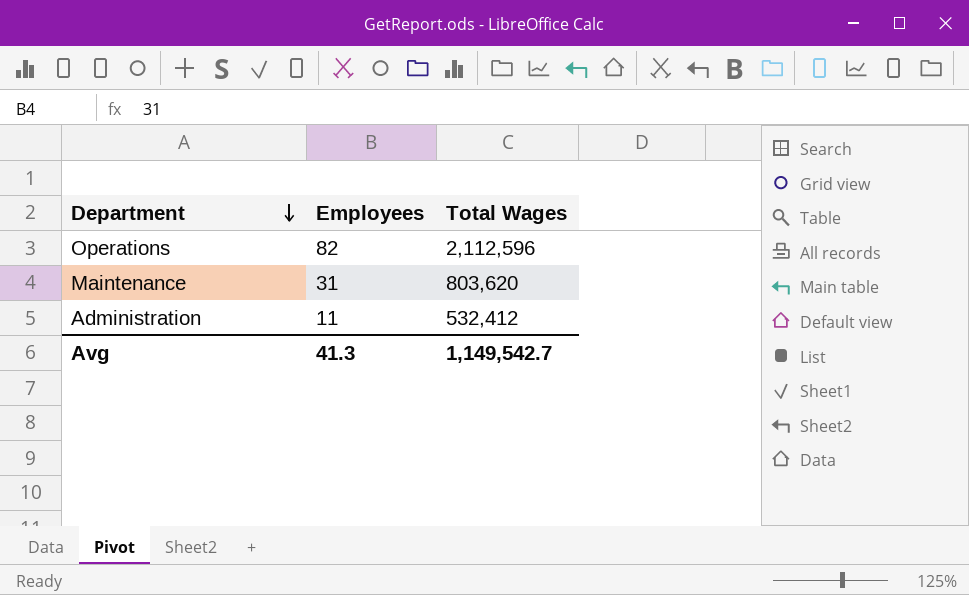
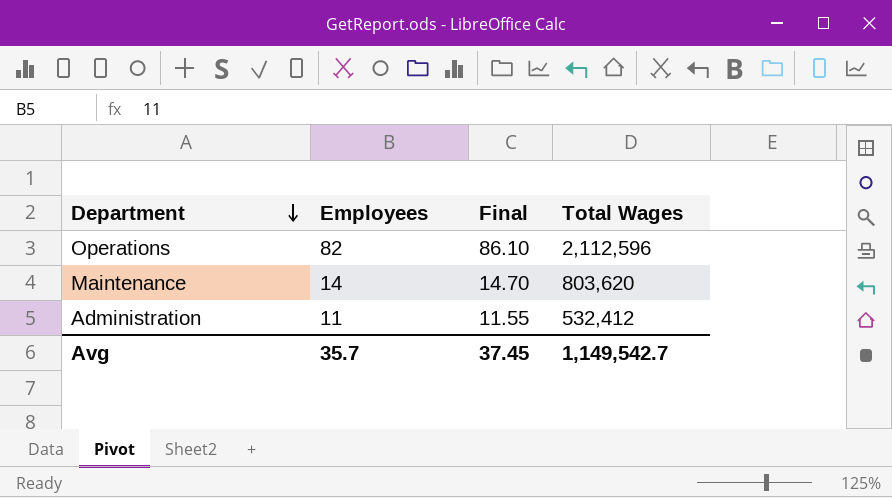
column Final | formula: none -> [Employees] * 1.05
Maintenance | Employees: 31 -> 14
Avg | Employees: 41.3 -> 35.7

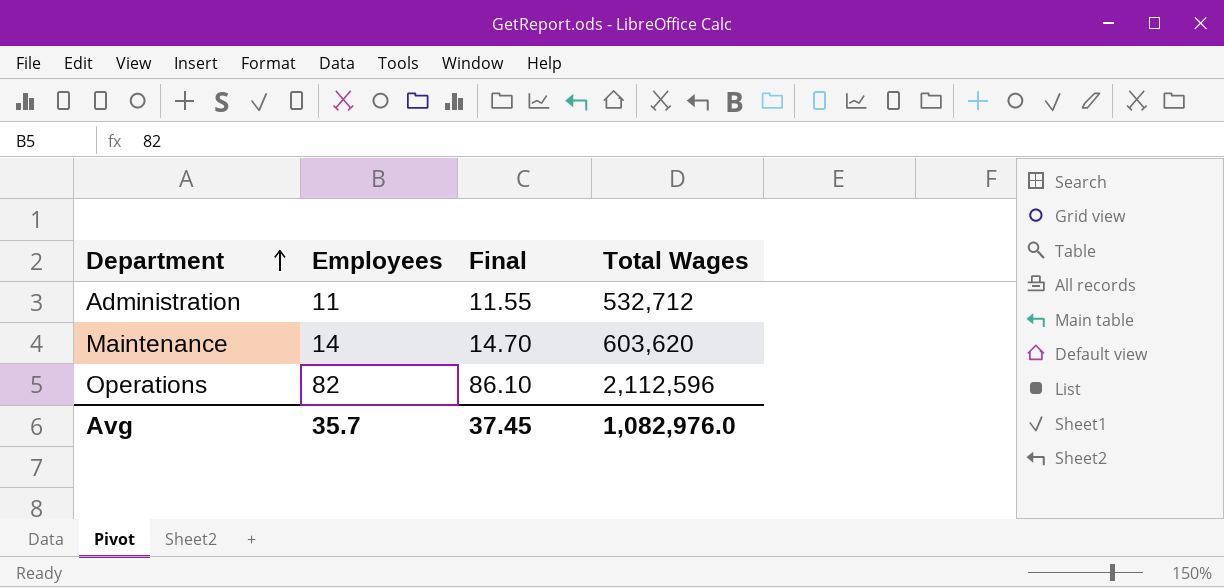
row order: Department descending -> Department ascending
Administration | Total Wages: 532,412 -> 532,712
Maintenance | Total Wages: 803,620 -> 603,620
Avg | Total Wages: 1,149,542.7 -> 1,082,976.0

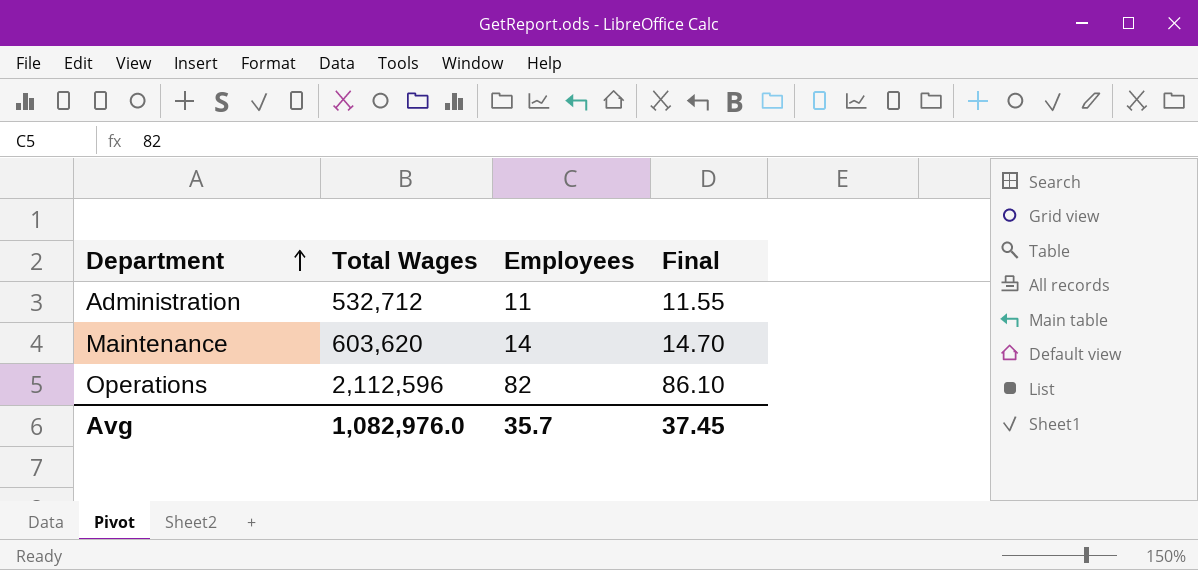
column Total Wages | position: 4 -> 2

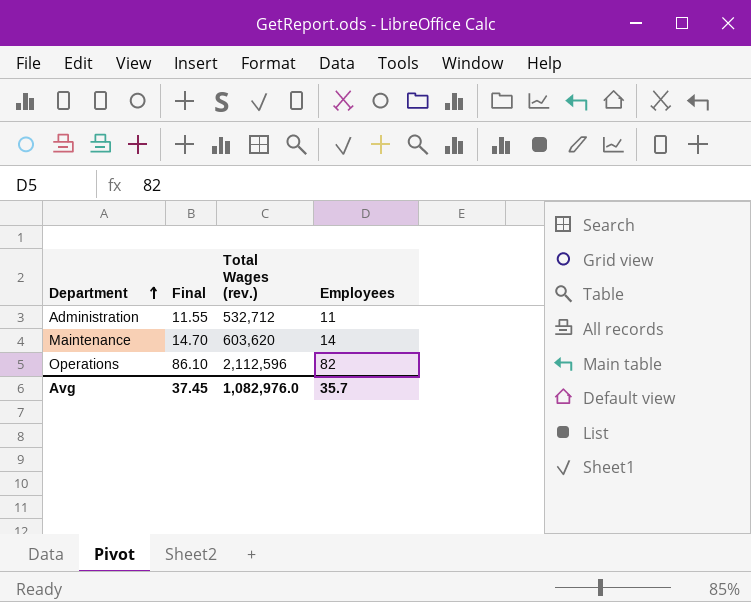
column Final | position: 4 -> 2
column name: Total Wages -> Total Wages (rev.)

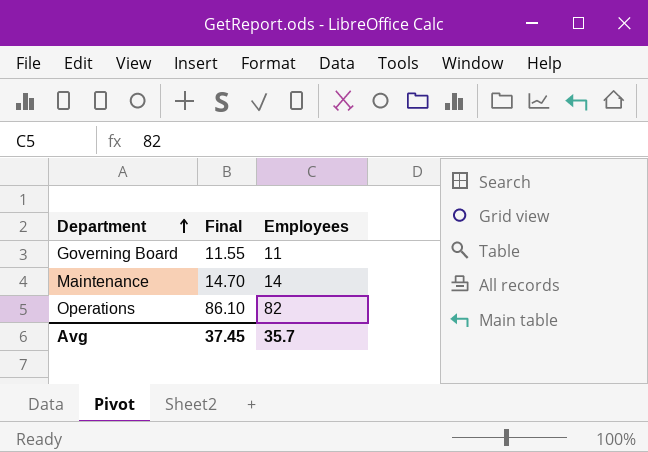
column Total Wages (rev.) | position: 3 -> none
row Administration: 11.55 | 532,712 | 11 -> none
row Governing Board: none -> 11.55 | 11

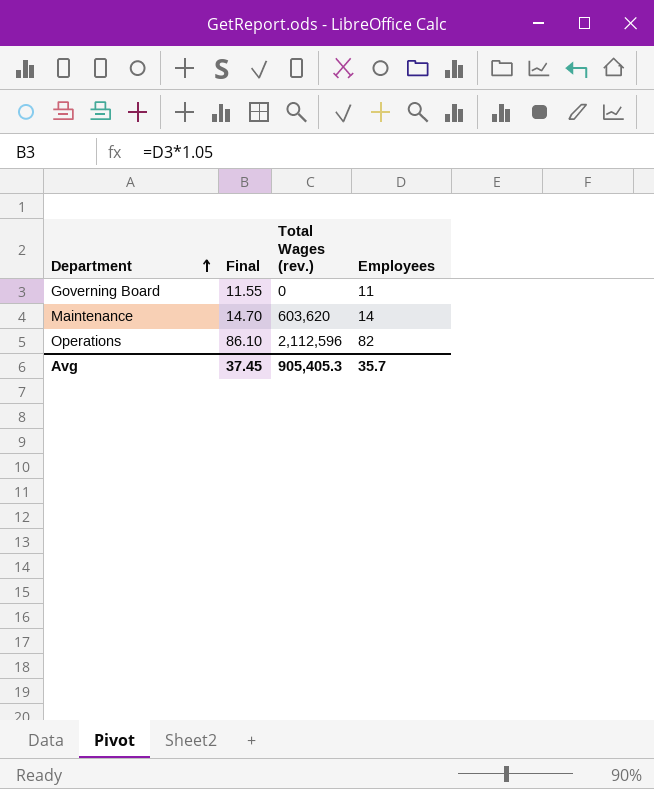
column Total Wages (rev.) | position: none -> 3

